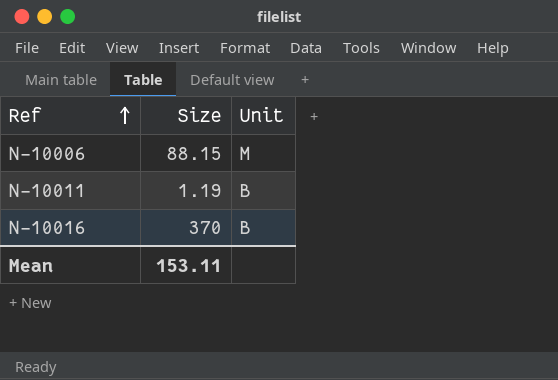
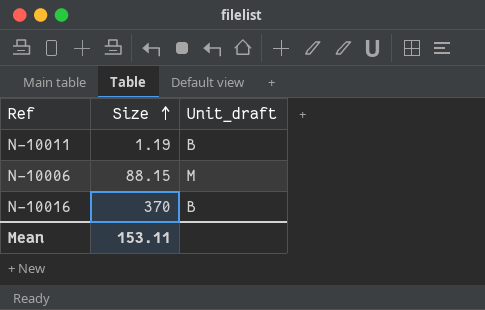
row order: Ref ascending -> Size ascending
column name: Unit -> Unit_draft

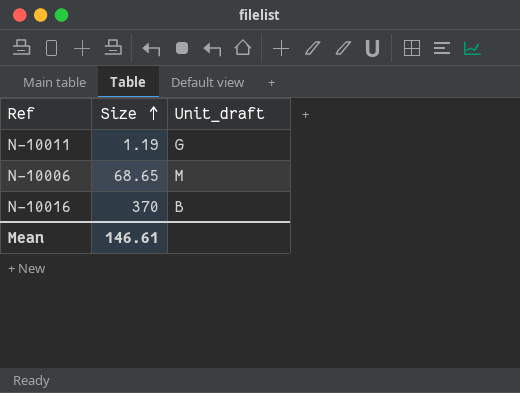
N-10011 | Unit_draft: B -> G
N-10006 | Size: 88.15 -> 68.65
Mean | Size: 153.11 -> 146.61

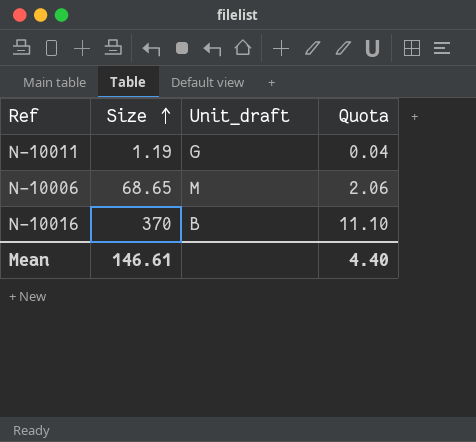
column Quota | formula: none -> [Size] * 0.03

